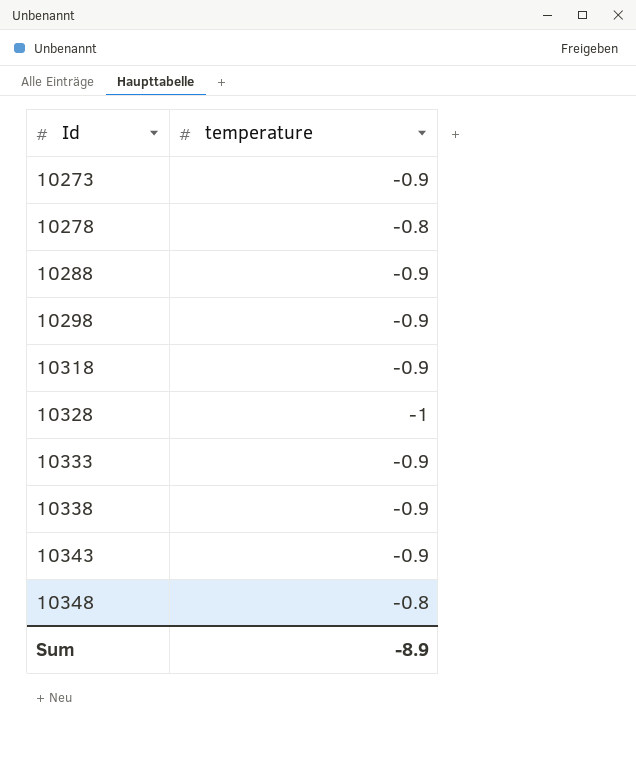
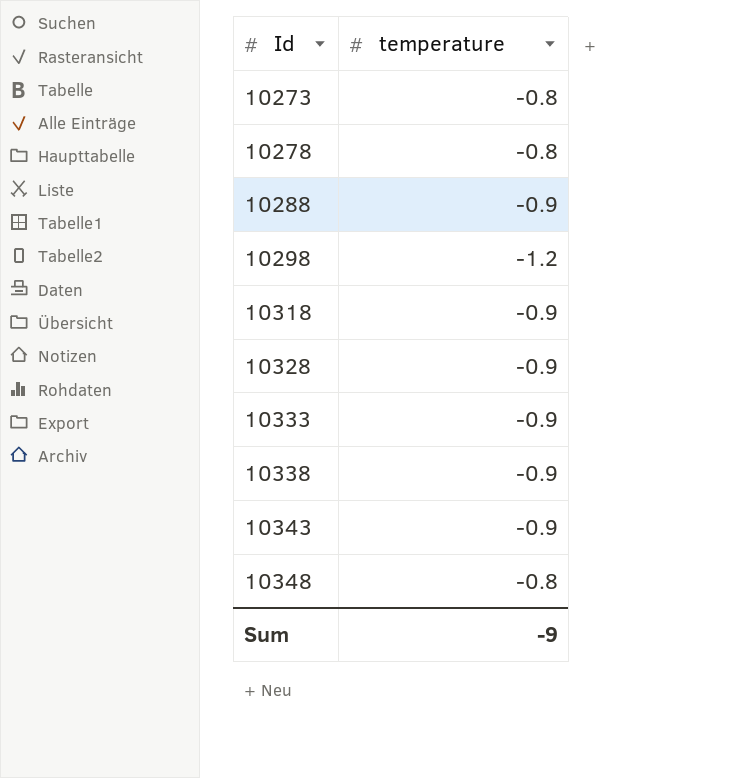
10273 | temperature: -0.9 -> -0.8
10298 | temperature: -0.9 -> -1.2
10328 | temperature: -1 -> -0.9
Sum | temperature: -8.9 -> -9

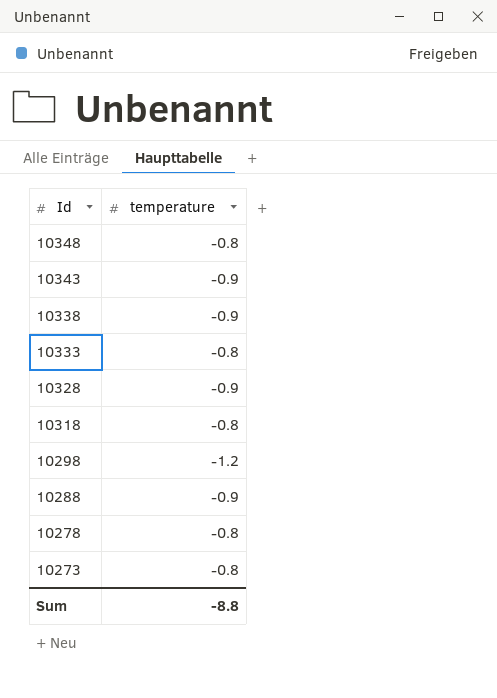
row order: Id ascending -> Id descending
10333 | temperature: -0.9 -> -0.8
10318 | temperature: -0.9 -> -0.8
Sum | temperature: -9 -> -8.8

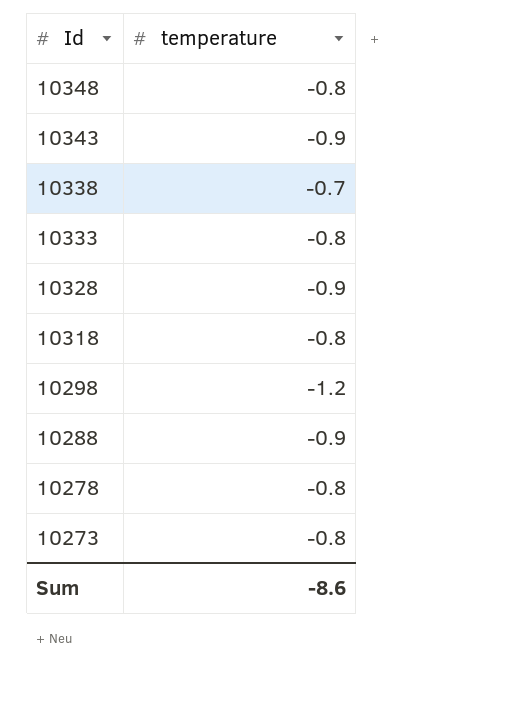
10338 | temperature: -0.9 -> -0.7
Sum | temperature: -8.8 -> -8.6

